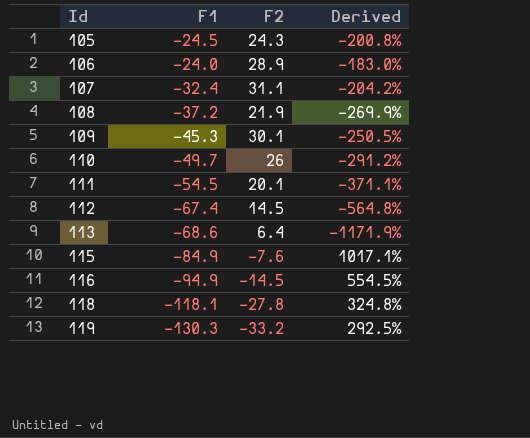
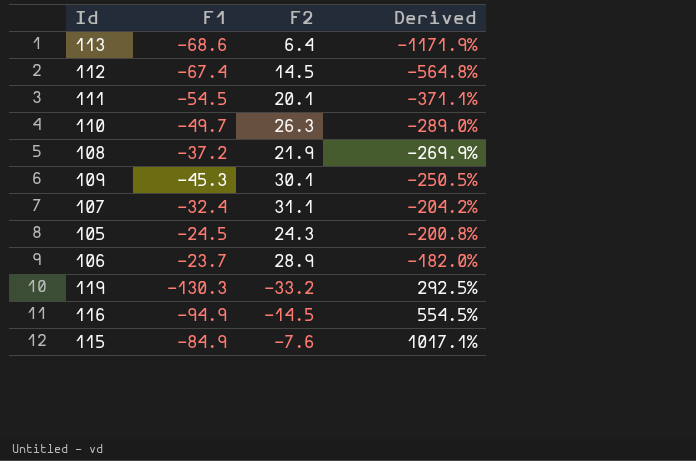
row order: Id ascending -> Derived ascending
row 118: -118.1 | -27.8 | 324.8% -> none
110 | F2: 26 -> 26.3
110 | Derived: -291.2% -> -289.0%
106 | F1: -24.0 -> -23.7
106 | Derived: -183.0% -> -182.0%

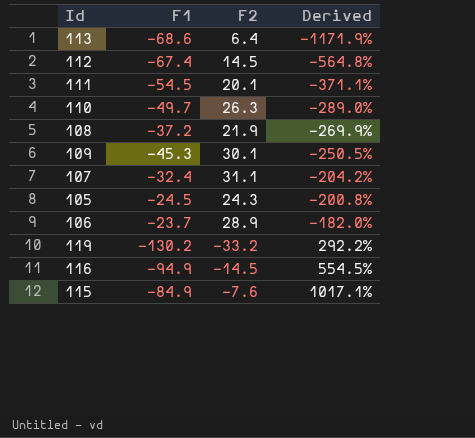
119 | F1: -130.3 -> -130.2
119 | Derived: 292.5% -> 292.2%

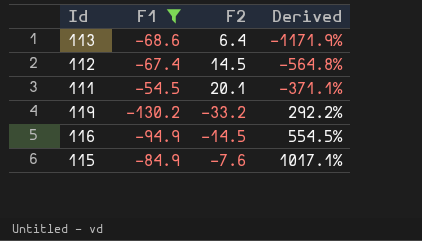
filter: none -> F1 <= -54.5

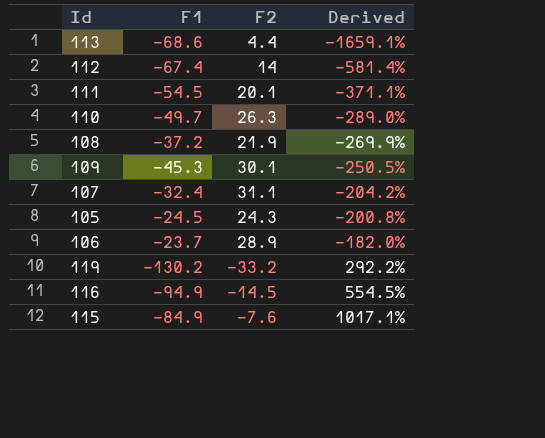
filter: F1 <= -54.5 -> none
113 | F2: 6.4 -> 4.4
113 | Derived: -1171.9% -> -1659.1%
112 | F2: 14.5 -> 14
112 | Derived: -564.8% -> -581.4%

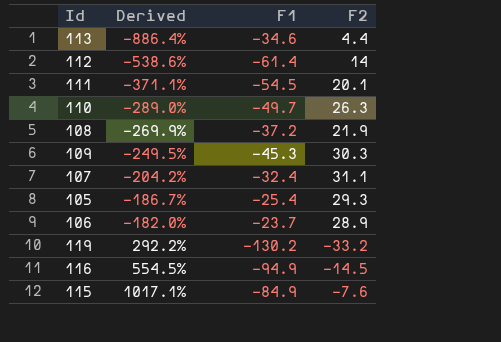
column Derived | position: 4 -> 2
113 | Derived: -1659.1% -> -886.4%
113 | F1: -68.6 -> -34.6
112 | Derived: -581.4% -> -538.6%
112 | F1: -67.4 -> -61.4
109 | Derived: -250.5% -> -249.5%
109 | F2: 30.1 -> 30.3
105 | Derived: -200.8% -> -186.7%
105 | F1: -24.5 -> -25.4
105 | F2: 24.3 -> 29.3

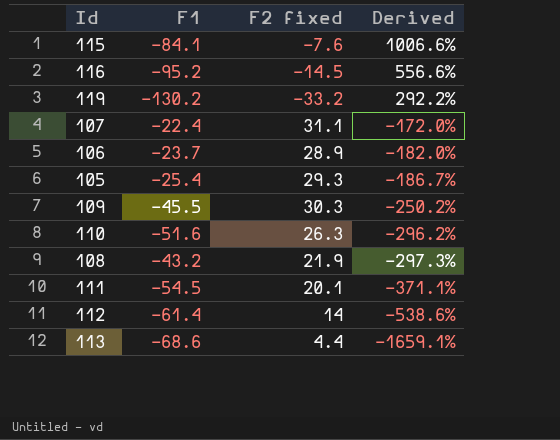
row order: Derived ascending -> Derived descending
column name: F2 -> F2 fixed
column Derived | position: 2 -> 4
115 | F1: -84.9 -> -84.1
115 | Derived: 1017.1% -> 1006.6%
116 | F1: -94.9 -> -95.2
116 | Derived: 554.5% -> 556.6%
107 | F1: -32.4 -> -22.4
107 | Derived: -204.2% -> -172.0%
109 | F1: -45.3 -> -45.5
109 | Derived: -249.5% -> -250.2%
110 | F1: -49.7 -> -51.6
110 | Derived: -289.0% -> -296.2%
108 | F1: -37.2 -> -43.2
108 | Derived: -269.9% -> -297.3%
113 | F1: -34.6 -> -68.6
113 | Derived: -886.4% -> -1659.1%

